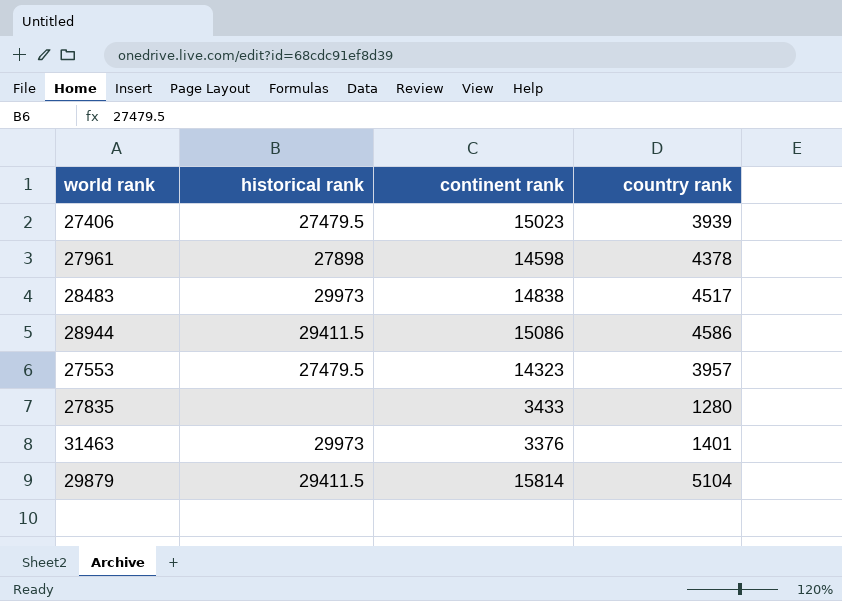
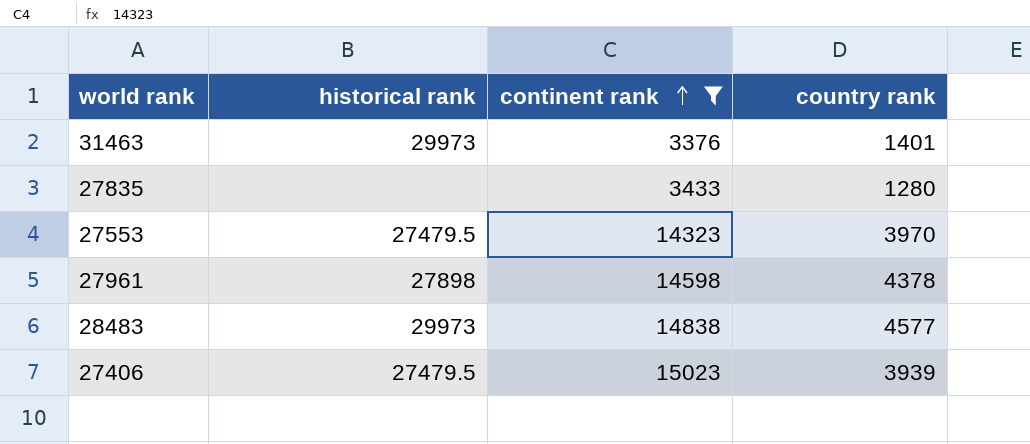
filter: none -> continent rank <= 15023
row order: none -> continent rank ascending
27553 | country rank: 3957 -> 3970
28483 | country rank: 4517 -> 4577

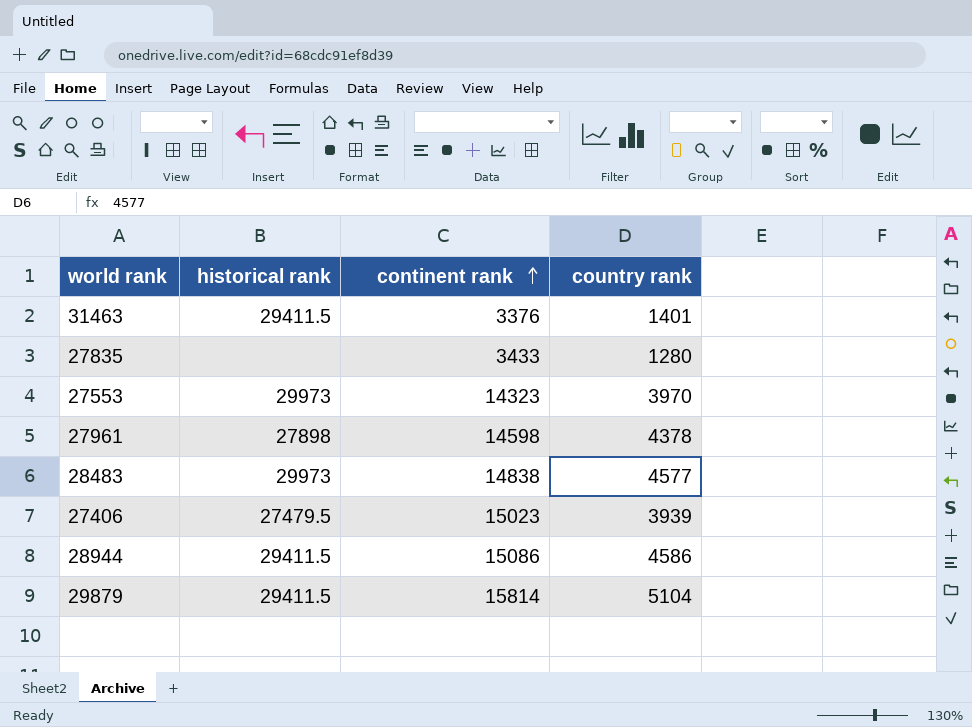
filter: continent rank <= 15023 -> none
31463 | historical rank: 29973 -> 29411.5
27553 | historical rank: 27479.5 -> 29973

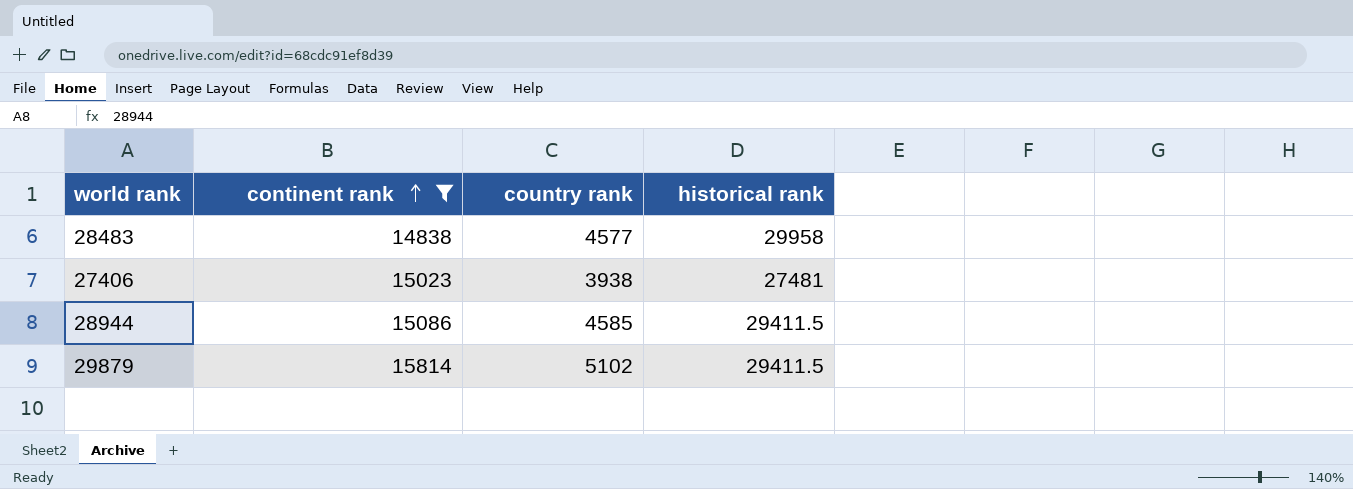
filter: none -> continent rank >= 14838
column historical rank | position: 2 -> 4
28483 | historical rank: 29973 -> 29958
27406 | country rank: 3939 -> 3938
27406 | historical rank: 27479.5 -> 27481
28944 | country rank: 4586 -> 4585
29879 | country rank: 5104 -> 5102

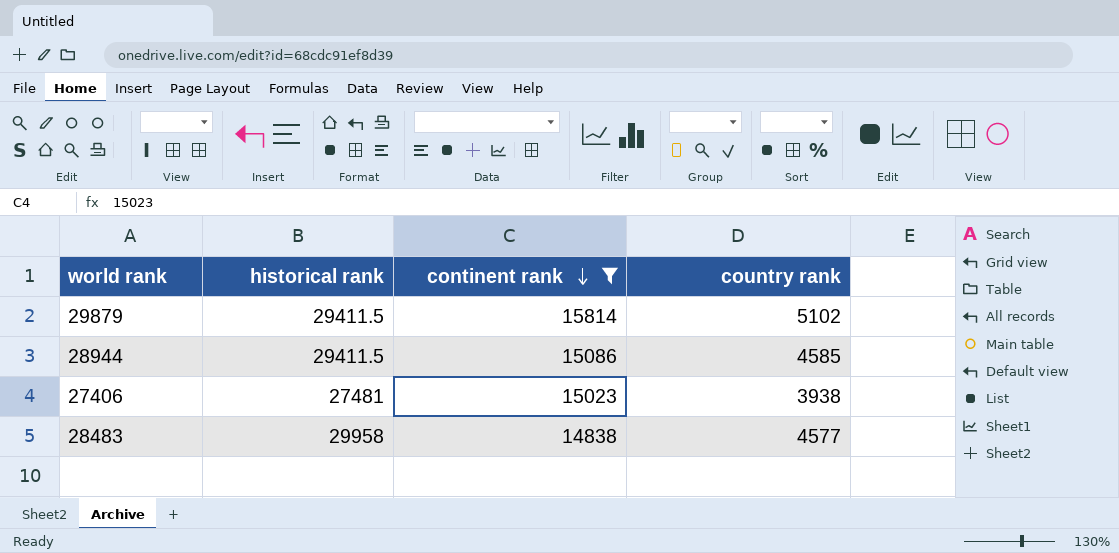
row order: continent rank ascending -> continent rank descending
column historical rank | position: 4 -> 2

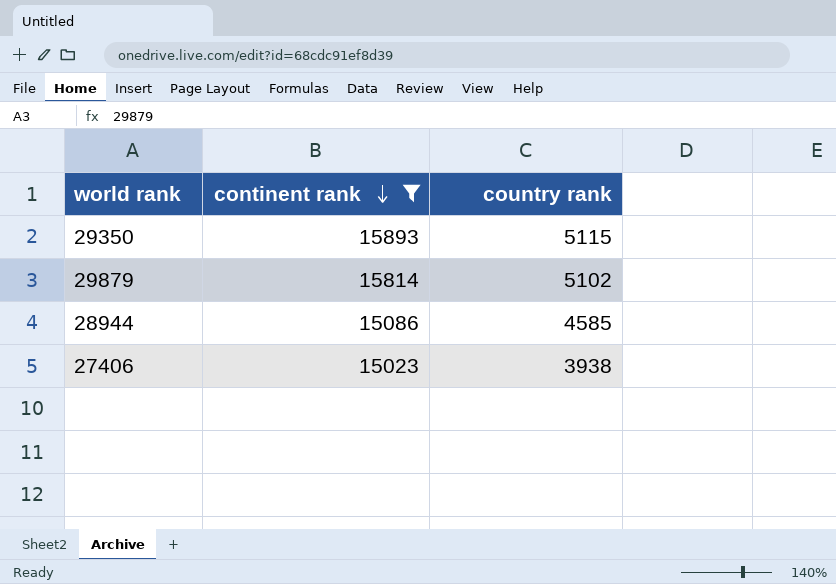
column historical rank | position: 2 -> none
row 28483: 29958 | 14838 | 4577 -> none
row 29350: none -> 15893 | 5115

